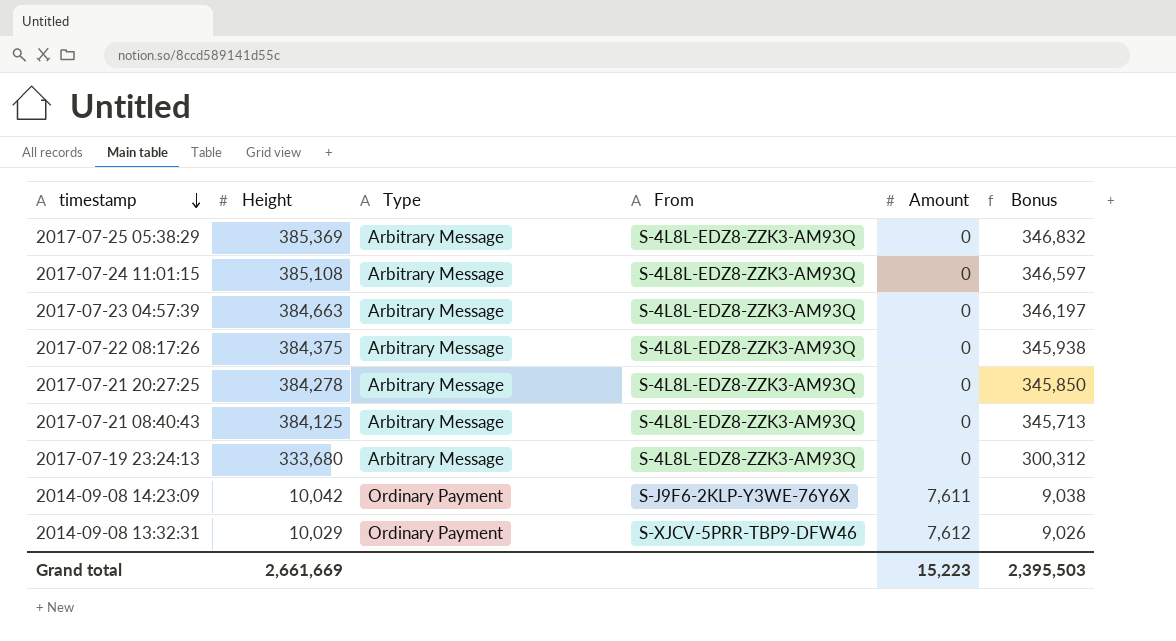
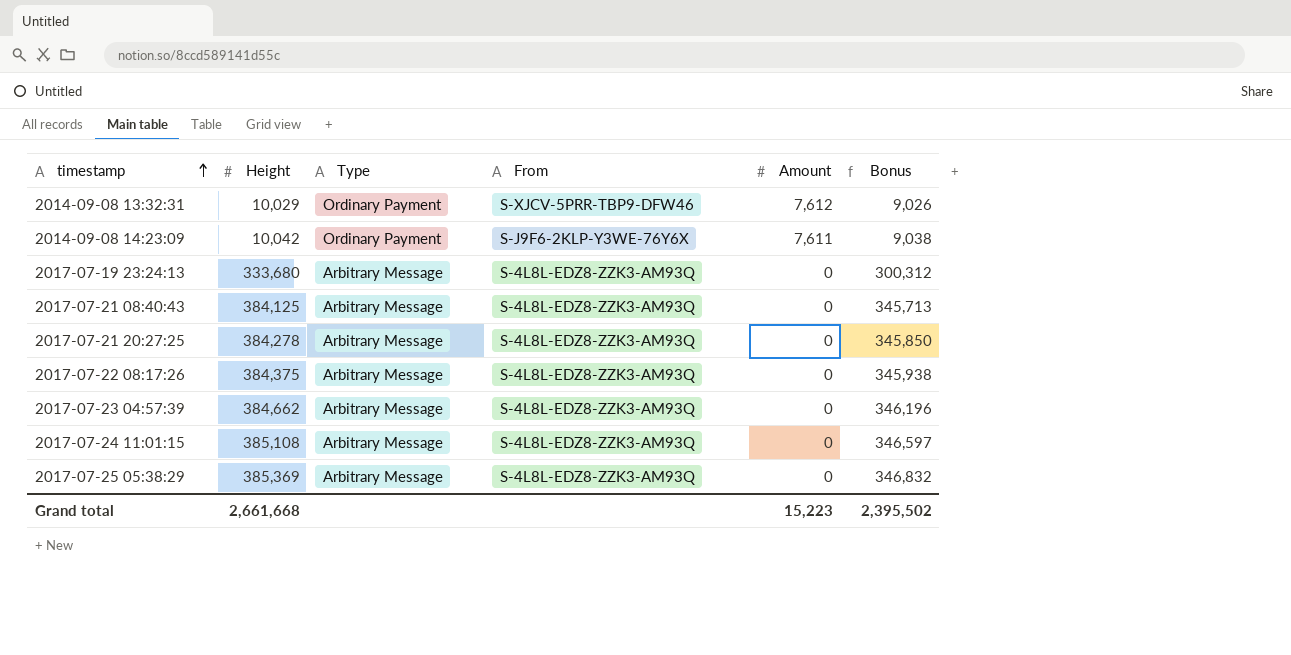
row order: timestamp descending -> timestamp ascending
2017-07-23 04:57:39 | Height: 384,663 -> 384,662
2017-07-23 04:57:39 | Bonus: 346,197 -> 346,196
Grand total | Height: 2,661,669 -> 2,661,668
Grand total | Bonus: 2,395,503 -> 2,395,502

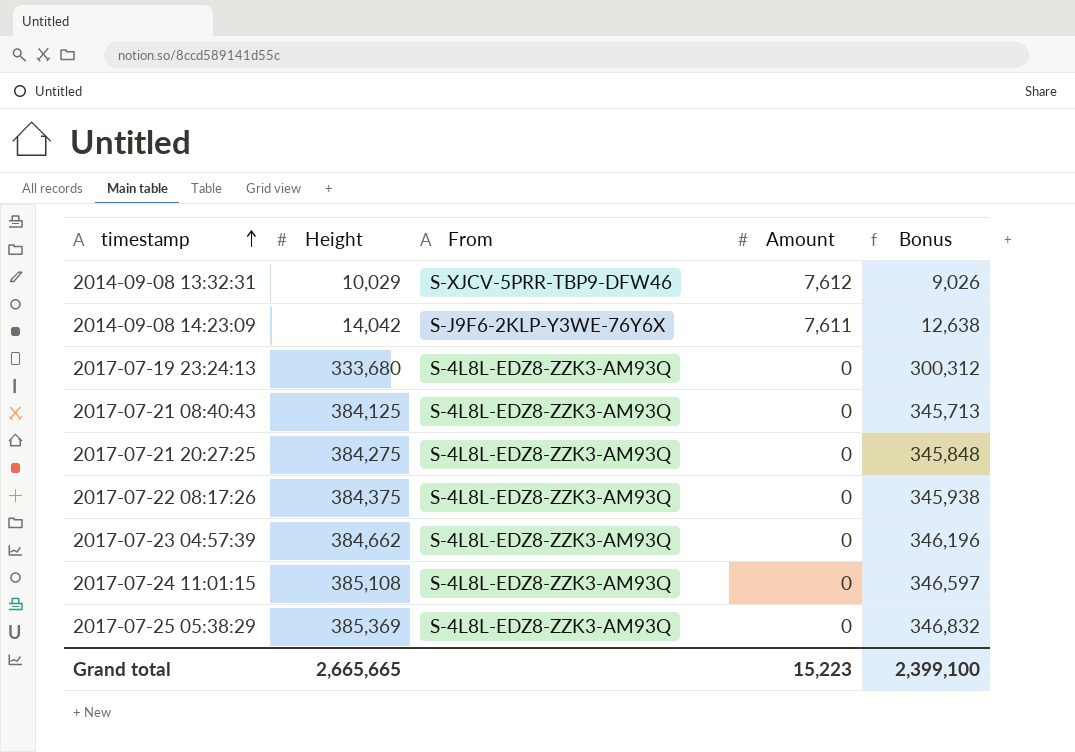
column Type | position: 3 -> none
2014-09-08 14:23:09 | Height: 10,042 -> 14,042
2014-09-08 14:23:09 | Bonus: 9,038 -> 12,638
2017-07-21 20:27:25 | Height: 384,278 -> 384,275
2017-07-21 20:27:25 | Bonus: 345,850 -> 345,848
Grand total | Height: 2,661,668 -> 2,665,665
Grand total | Bonus: 2,395,502 -> 2,399,100

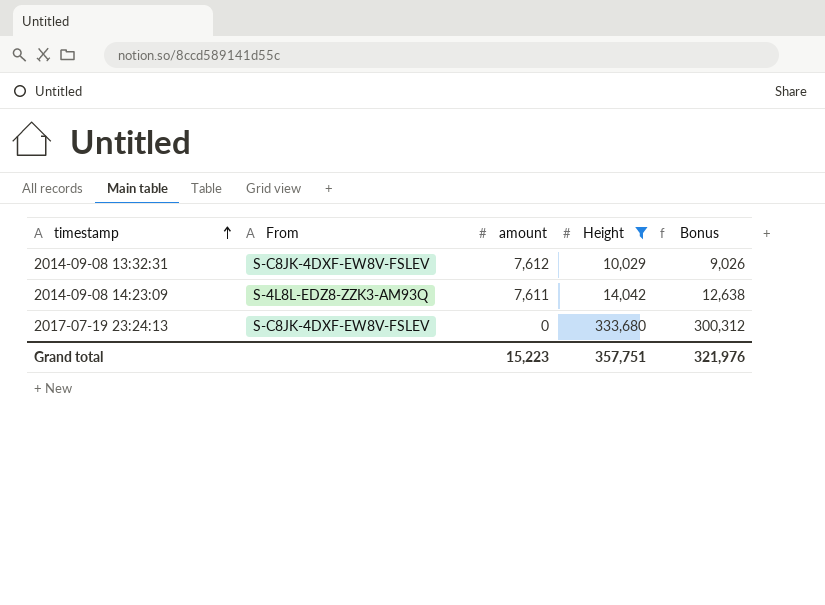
filter: none -> Height <= 333,680
column name: Amount -> amount
column Height | position: 2 -> 4
2014-09-08 13:32:31 | From: S-XJCV-5PRR-TBP9-DFW46 -> S-C8JK-4DXF-EW8V-FSLEV
2014-09-08 14:23:09 | From: S-J9F6-2KLP-Y3WE-76Y6X -> S-4L8L-EDZ8-ZZK3-AM93Q
2017-07-19 23:24:13 | From: S-4L8L-EDZ8-ZZK3-AM93Q -> S-C8JK-4DXF-EW8V-FSLEV
Grand total | Height: 2,665,665 -> 357,751
Grand total | Bonus: 2,399,100 -> 321,976

